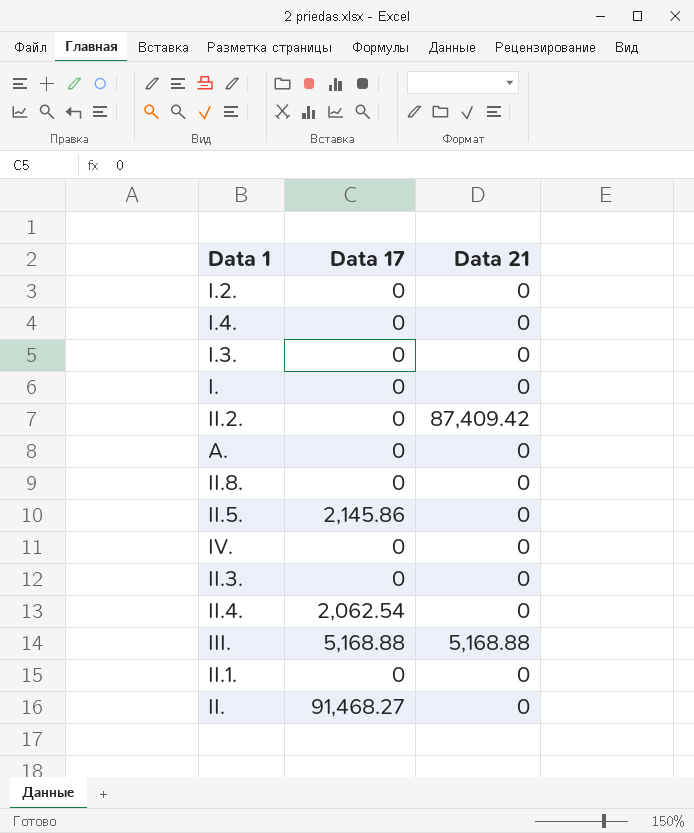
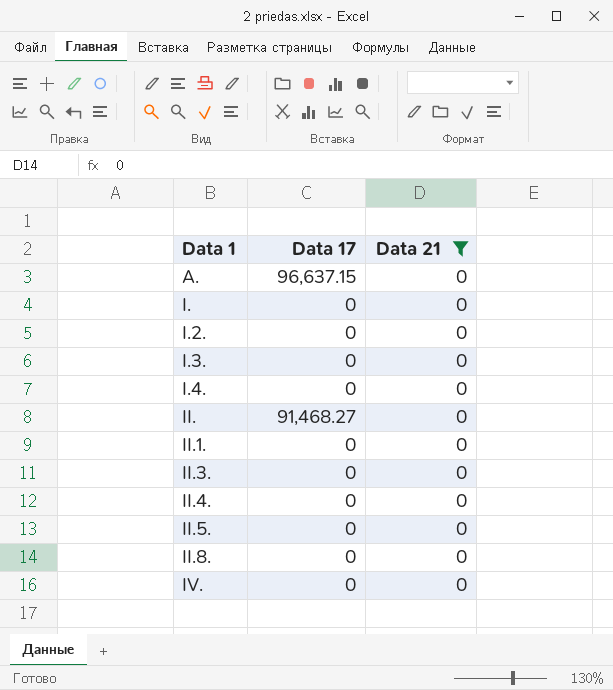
filter: none -> Data 21 = 0
row order: none -> Data 1 ascending
A. | Data 17: 0 -> 96,637.15
II.4. | Data 17: 2,062.54 -> 0
II.5. | Data 17: 2,145.86 -> 0

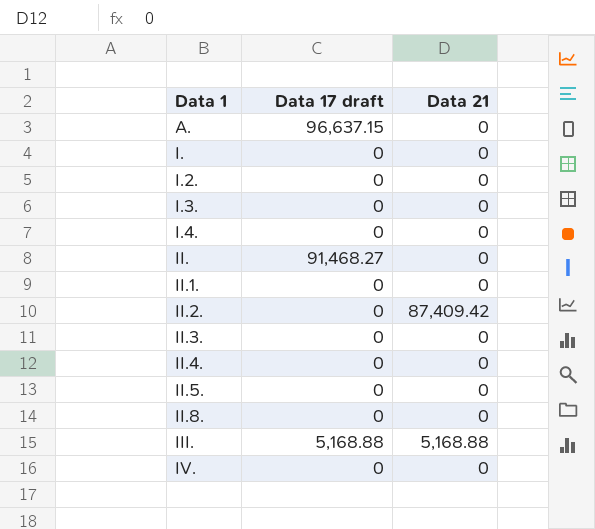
filter: Data 21 = 0 -> none
column name: Data 17 -> Data 17 draft

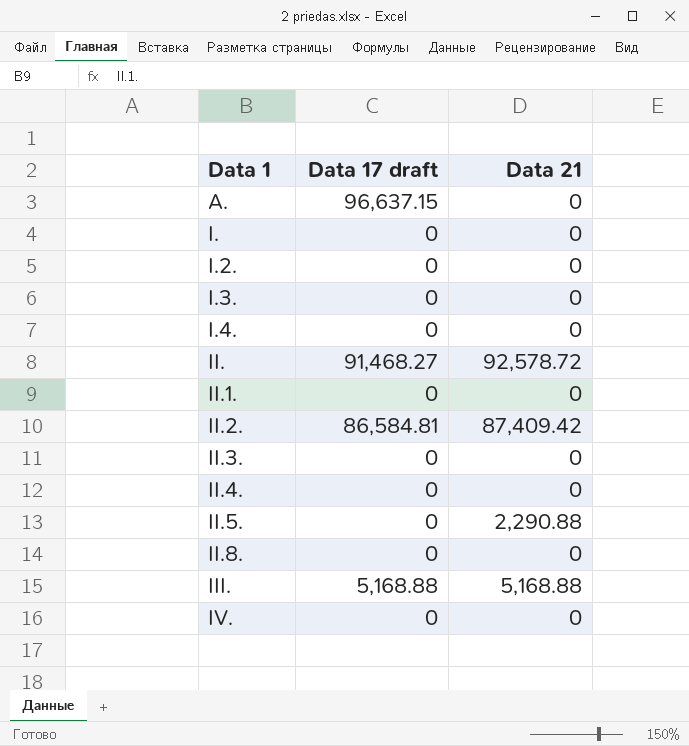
II. | Data 21: 0 -> 92,578.72
II.2. | Data 17 draft: 0 -> 86,584.81
II.5. | Data 21: 0 -> 2,290.88

